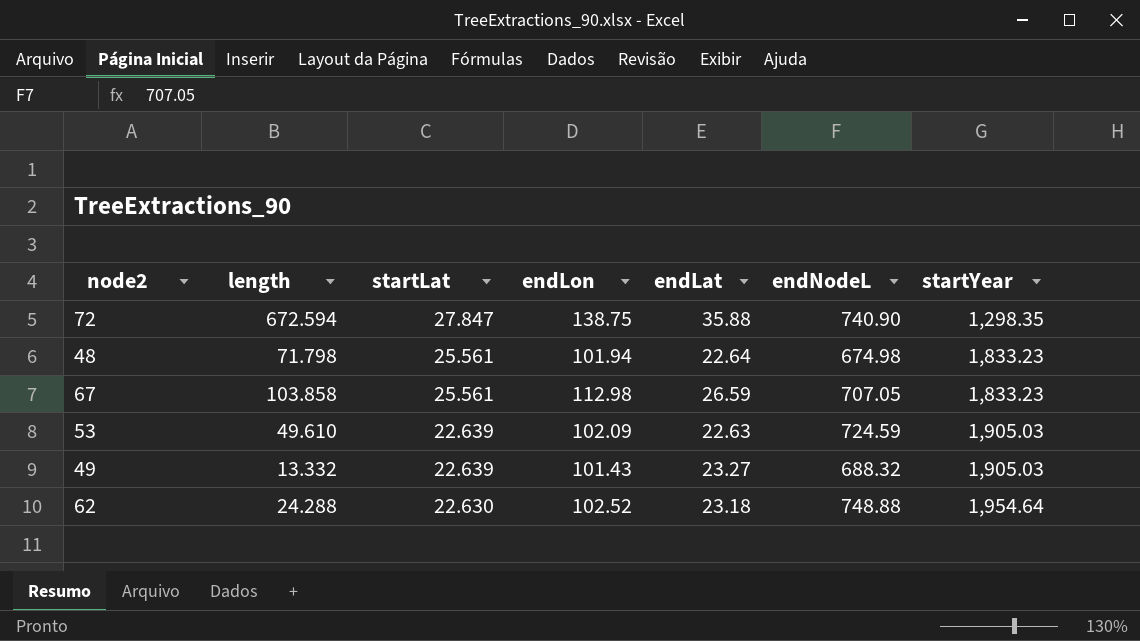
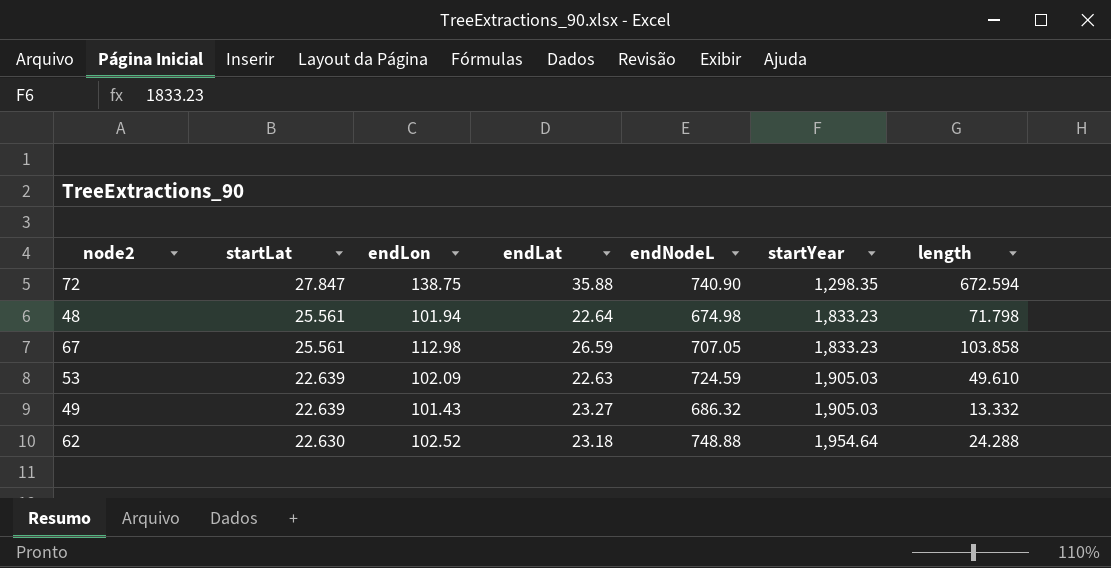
column length | position: 2 -> 7
49 | endNodeL: 688.32 -> 686.32

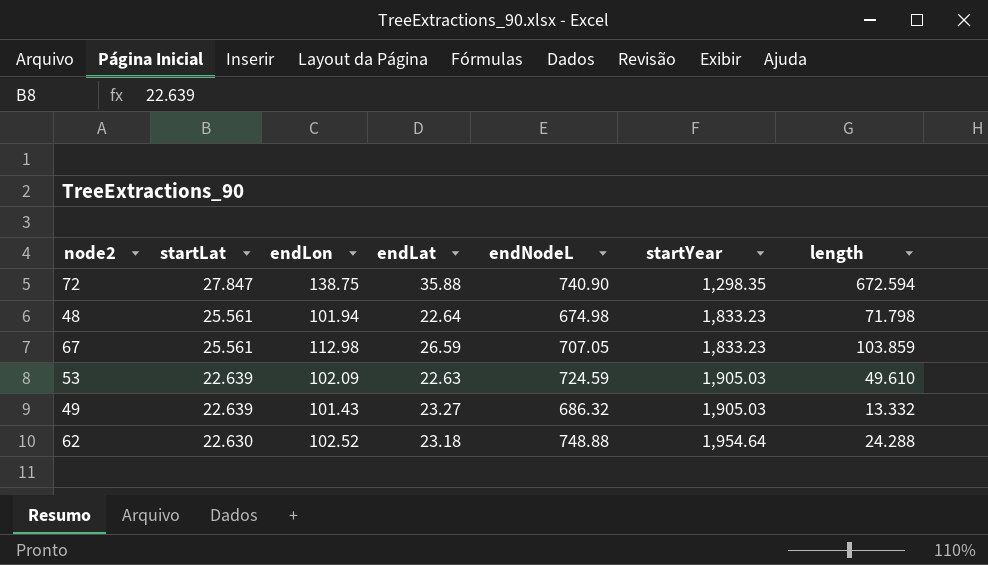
67 | length: 103.858 -> 103.859

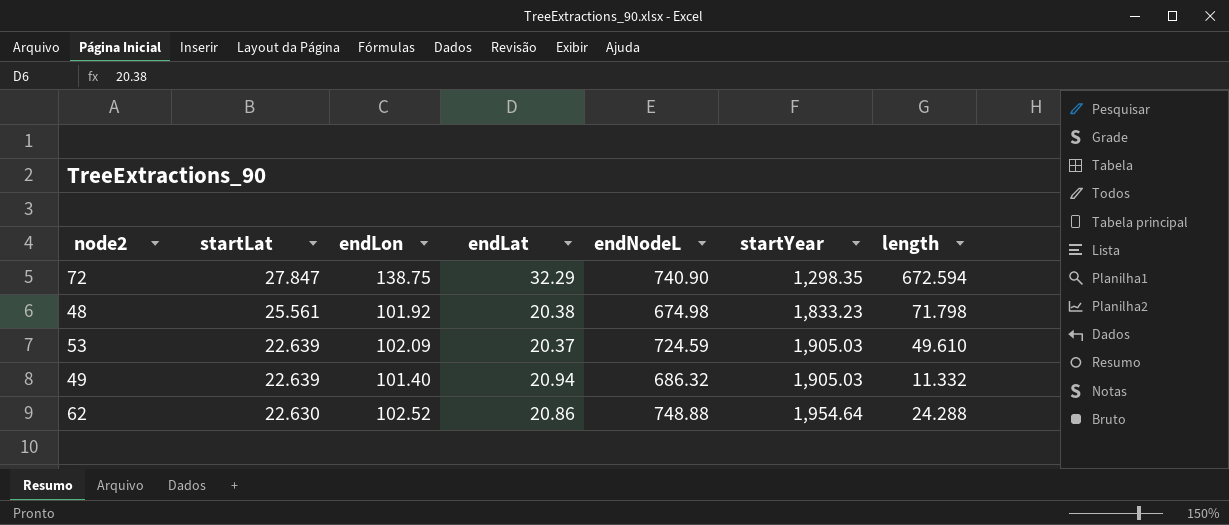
row 67: 25.561 | 112.98 | 26.59 | 707.05 | 1,833.23 | 103.859 -> none
72 | endLat: 35.88 -> 32.29
48 | endLon: 101.94 -> 101.92
48 | endLat: 22.64 -> 20.38
53 | endLat: 22.63 -> 20.37
49 | endLon: 101.43 -> 101.40
49 | endLat: 23.27 -> 20.94
49 | length: 13.332 -> 11.332
62 | endLat: 23.18 -> 20.86

